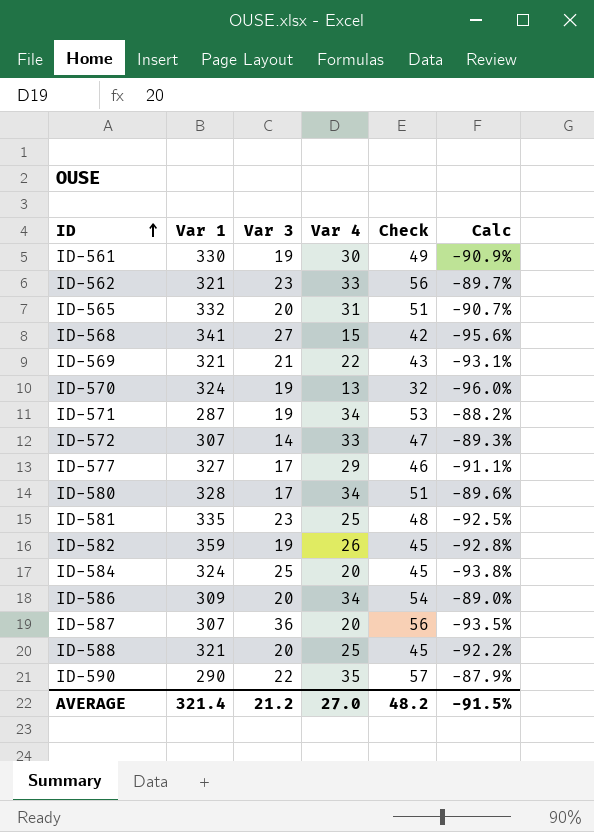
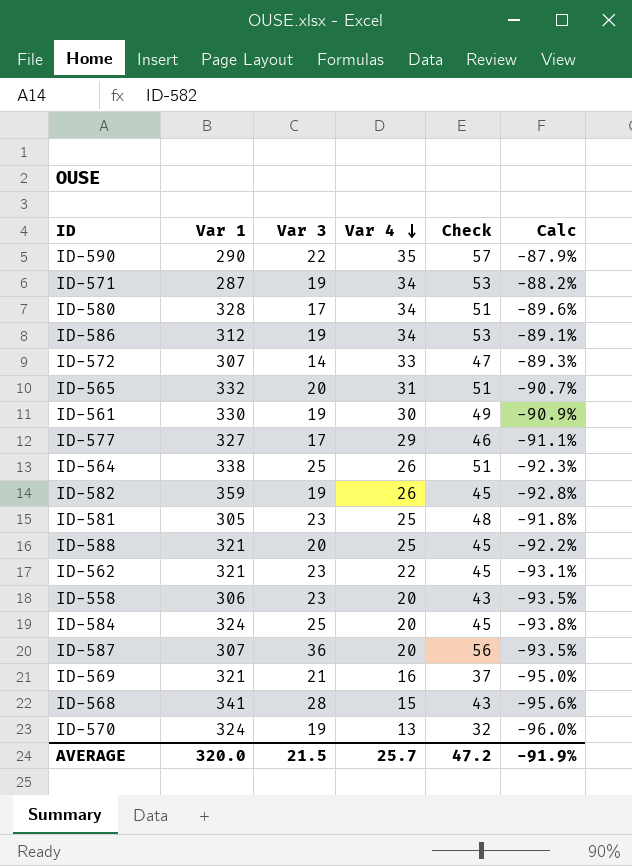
row order: ID ascending -> Var 4 descending
ID-586 | Var 1: 309 -> 312
ID-586 | Var 3: 20 -> 19
ID-586 | Check: 54 -> 53
ID-586 | Calc: -89.0% -> -89.1%
row ID-564: none -> 338 | 25 | 26 | 51 | -92.3%
ID-581 | Var 1: 335 -> 305
ID-581 | Calc: -92.5% -> -91.8%
ID-562 | Var 4: 33 -> 22
ID-562 | Check: 56 -> 45
ID-562 | Calc: -89.7% -> -93.1%
row ID-558: none -> 306 | 23 | 20 | 43 | -93.5%
ID-569 | Var 4: 22 -> 16
ID-569 | Check: 43 -> 37
ID-569 | Calc: -93.1% -> -95.0%
ID-568 | Var 3: 27 -> 28
ID-568 | Check: 42 -> 43
AVERAGE | Var 1: 321.4 -> 320.0
AVERAGE | Var 3: 21.2 -> 21.5
AVERAGE | Var 4: 27.0 -> 25.7
AVERAGE | Check: 48.2 -> 47.2
AVERAGE | Calc: -91.5% -> -91.9%

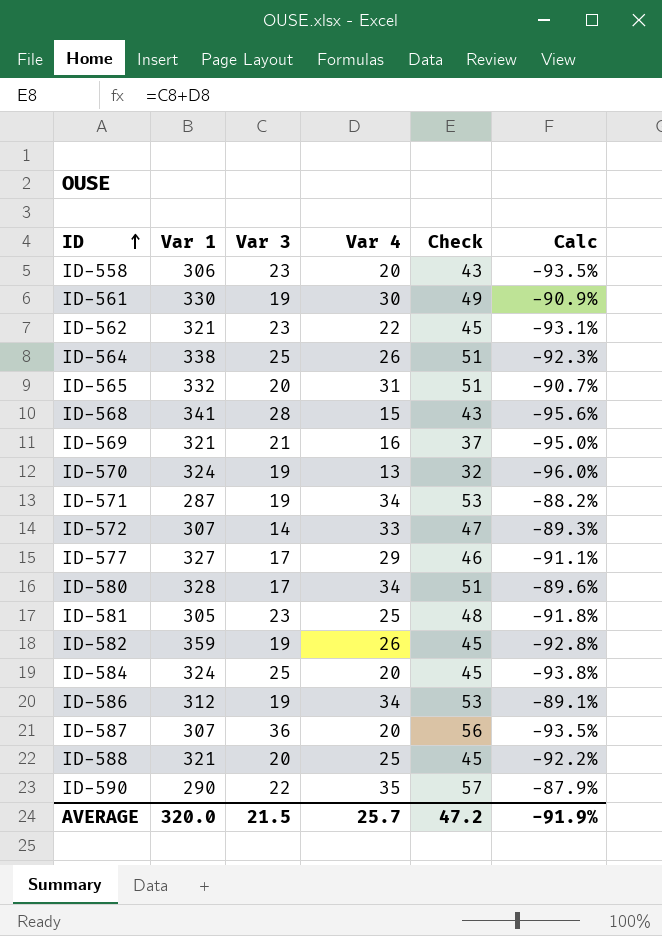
row order: Var 4 descending -> ID ascending

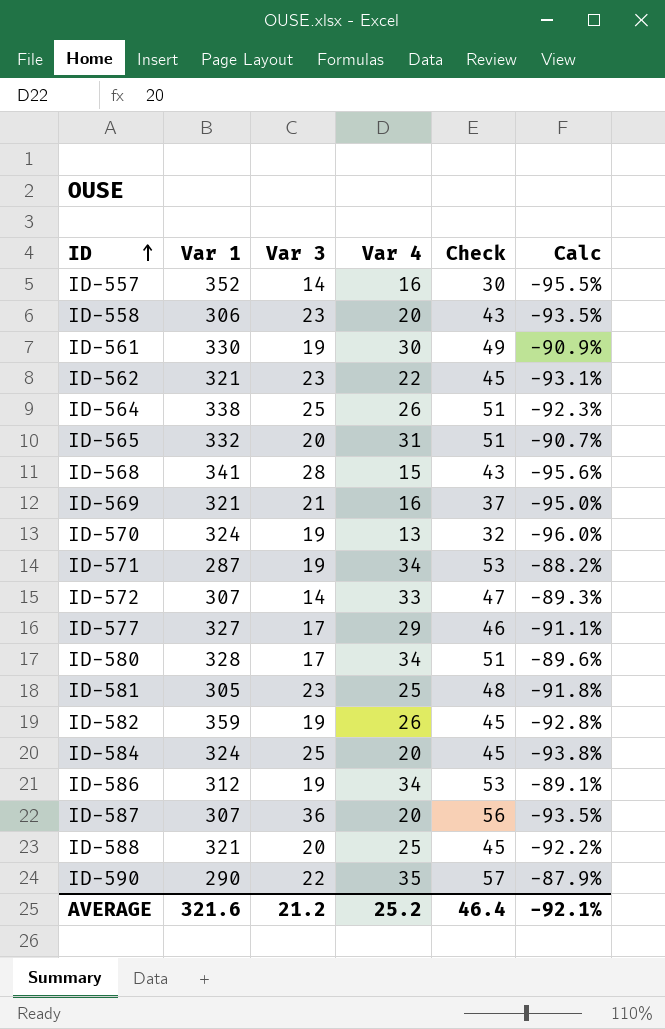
row ID-557: none -> 352 | 14 | 16 | 30 | -95.5%
AVERAGE | Var 1: 320.0 -> 321.6
AVERAGE | Var 3: 21.5 -> 21.2
AVERAGE | Var 4: 25.7 -> 25.2
AVERAGE | Check: 47.2 -> 46.4
AVERAGE | Calc: -91.9% -> -92.1%

